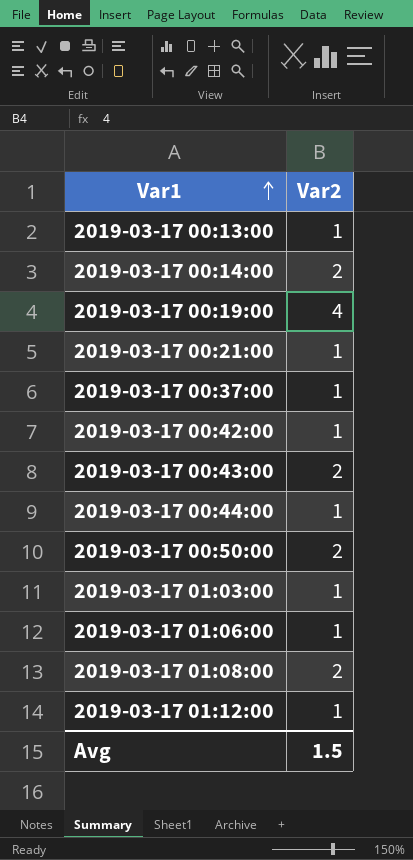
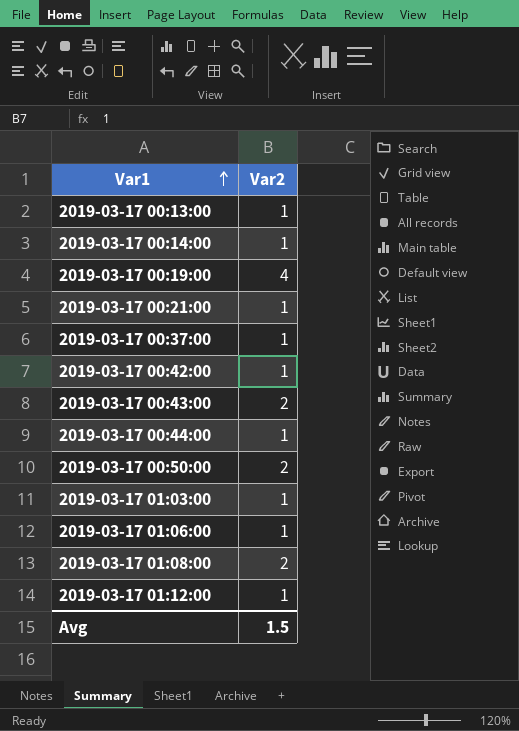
2019-03-17 00:14:00 | Var2: 2 -> 1

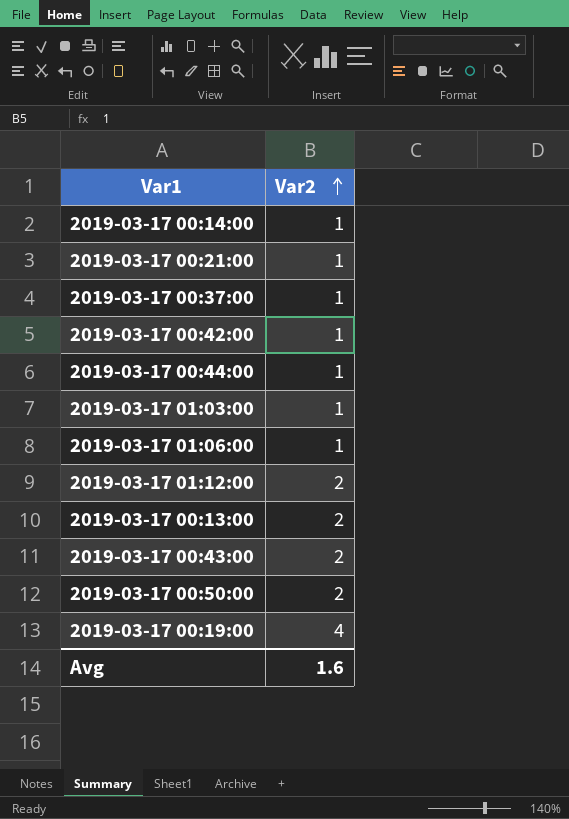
row order: Var1 ascending -> Var2 ascending
row 2019-03-17 01:08:00: 2 -> none
2019-03-17 01:12:00 | Var2: 1 -> 2
2019-03-17 00:13:00 | Var2: 1 -> 2
Avg | Var2: 1.5 -> 1.6

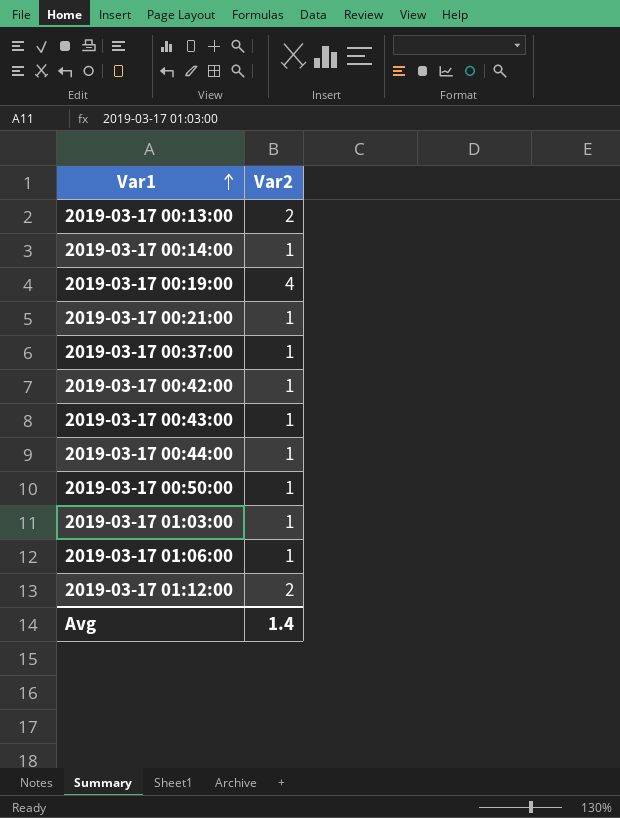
row order: Var2 ascending -> Var1 ascending
2019-03-17 00:43:00 | Var2: 2 -> 1
2019-03-17 00:50:00 | Var2: 2 -> 1
Avg | Var2: 1.6 -> 1.4

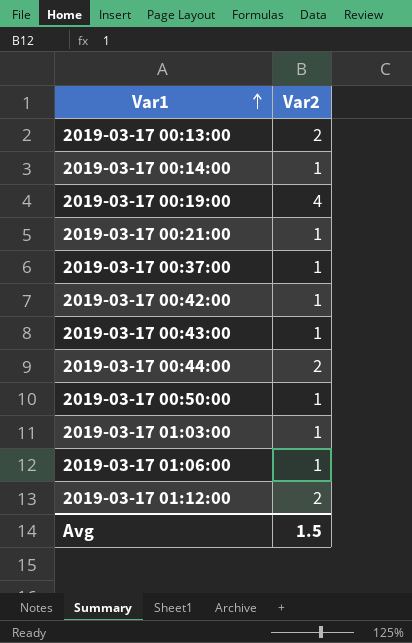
2019-03-17 00:44:00 | Var2: 1 -> 2
Avg | Var2: 1.4 -> 1.5

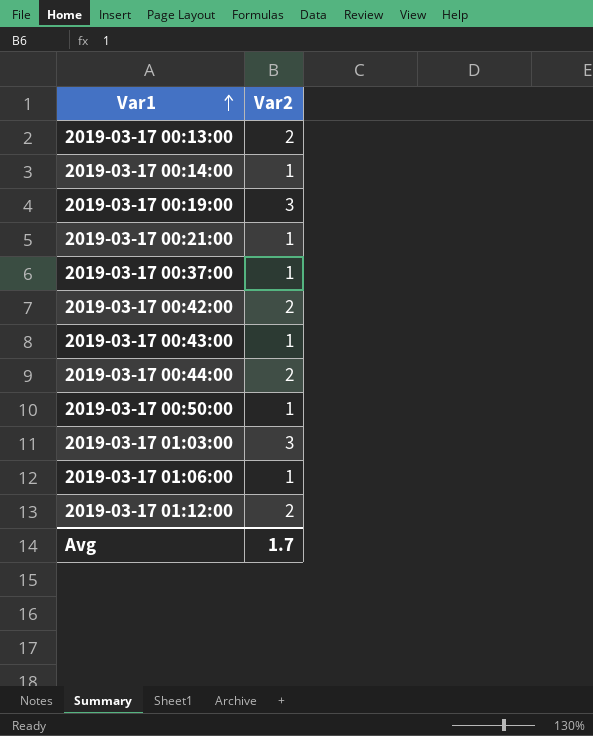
2019-03-17 00:19:00 | Var2: 4 -> 3
2019-03-17 00:42:00 | Var2: 1 -> 2
2019-03-17 01:03:00 | Var2: 1 -> 3
Avg | Var2: 1.5 -> 1.7

